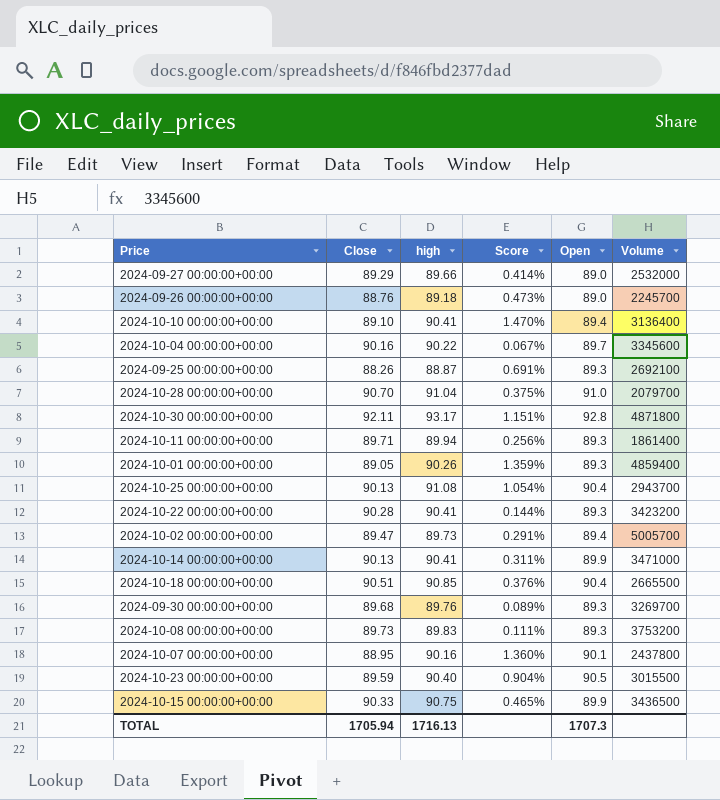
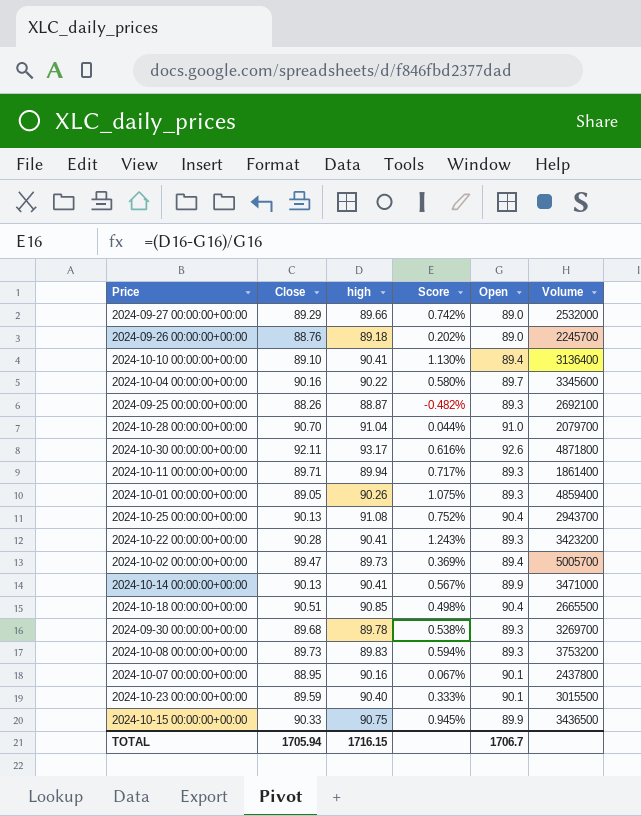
column Score | formula: ([high] - [Close]) / [Close] -> ([high] - [Open]) / [Open]
2024-10-30 00:00:00+00:00 | Open: 92.8 -> 92.6
2024-09-30 00:00:00+00:00 | high: 89.76 -> 89.78
2024-10-23 00:00:00+00:00 | Open: 90.5 -> 90.1
TOTAL | high: 1716.13 -> 1716.15
TOTAL | Open: 1707.3 -> 1706.7

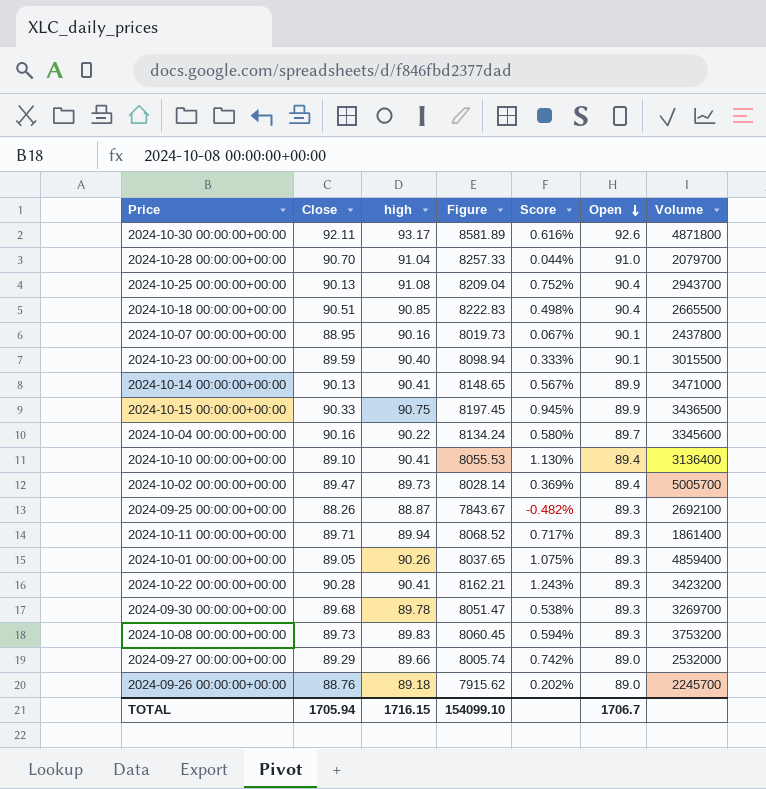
row order: none -> Open descending
column Figure | formula: none -> [Close] * [high]

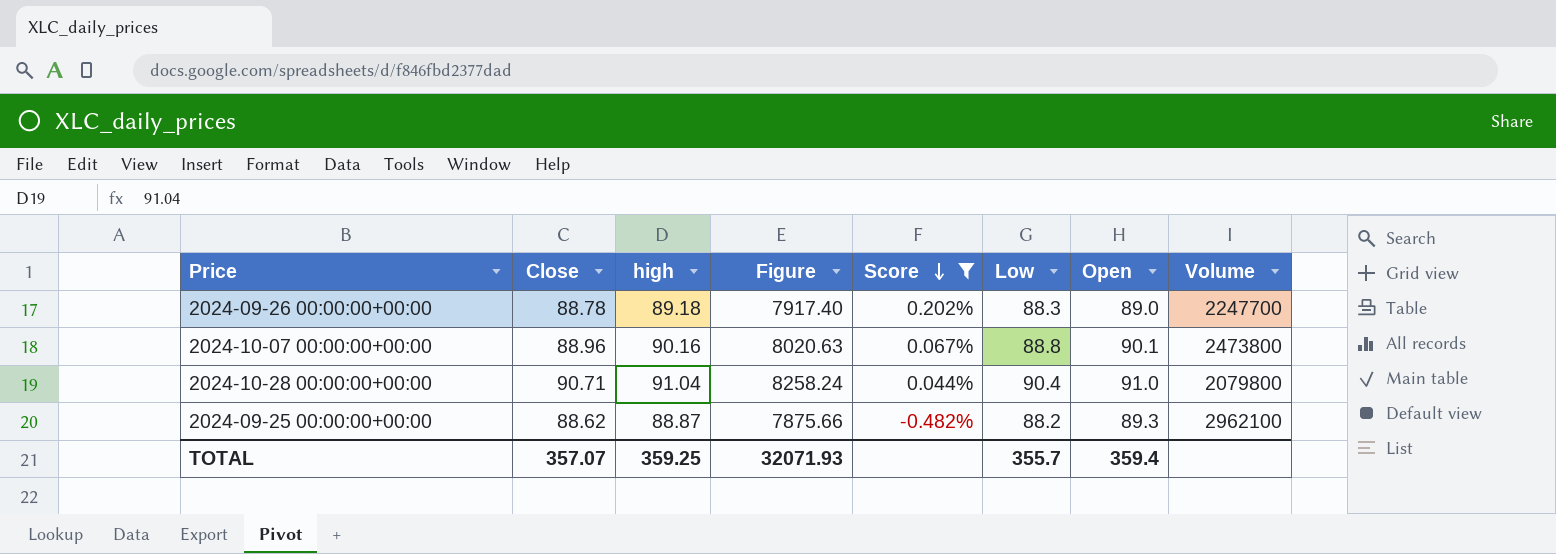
filter: none -> Score <= 0.202%
row order: Open descending -> Score descending
column Low | position: none -> 6
2024-09-26 00:00:00+00:00 | Close: 88.76 -> 88.78
2024-09-26 00:00:00+00:00 | Figure: 7915.62 -> 7917.40
2024-09-26 00:00:00+00:00 | Volume: 2245700 -> 2247700
2024-10-07 00:00:00+00:00 | Close: 88.95 -> 88.96
2024-10-07 00:00:00+00:00 | Figure: 8019.73 -> 8020.63
2024-10-07 00:00:00+00:00 | Volume: 2437800 -> 2473800
2024-10-28 00:00:00+00:00 | Close: 90.70 -> 90.71
2024-10-28 00:00:00+00:00 | Figure: 8257.33 -> 8258.24
2024-10-28 00:00:00+00:00 | Volume: 2079700 -> 2079800
2024-09-25 00:00:00+00:00 | Close: 88.26 -> 88.62
2024-09-25 00:00:00+00:00 | Figure: 7843.67 -> 7875.66
2024-09-25 00:00:00+00:00 | Volume: 2692100 -> 2962100
TOTAL | Close: 1705.94 -> 357.07
TOTAL | high: 1716.15 -> 359.25
TOTAL | Figure: 154099.10 -> 32071.93
TOTAL | Open: 1706.7 -> 359.4

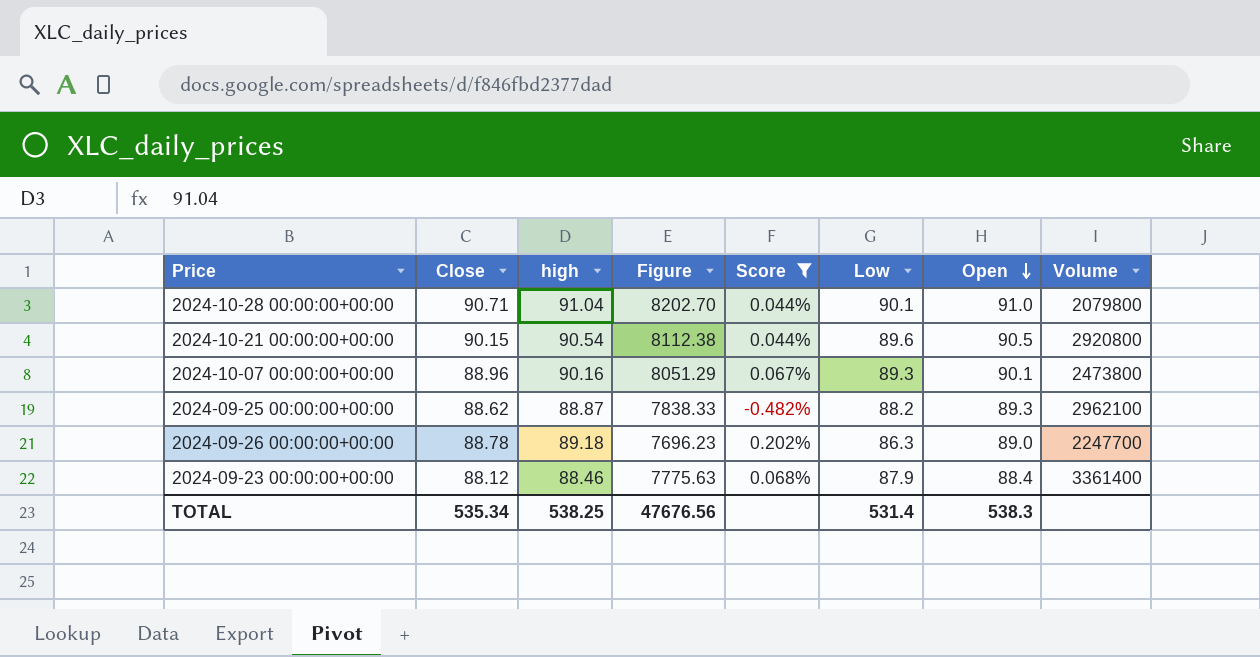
row order: Score descending -> Open descending
column Figure | formula: [Close] * [high] -> [high] * [Low]
2024-10-28 00:00:00+00:00 | Low: 90.4 -> 90.1
row 2024-10-21 00:00:00+00:00: none -> 90.15 | 90.54 | 8112.38 | 0.044% | 89.6 | 90.5 | 2920800
2024-10-07 00:00:00+00:00 | Low: 88.8 -> 89.3
2024-09-26 00:00:00+00:00 | Low: 88.3 -> 86.3
row 2024-09-23 00:00:00+00:00: none -> 88.12 | 88.46 | 7775.63 | 0.068% | 87.9 | 88.4 | 3361400
TOTAL | Close: 357.07 -> 535.34
TOTAL | high: 359.25 -> 538.25
TOTAL | Figure: 32071.93 -> 47676.56
TOTAL | Low: 355.7 -> 531.4
TOTAL | Open: 359.4 -> 538.3

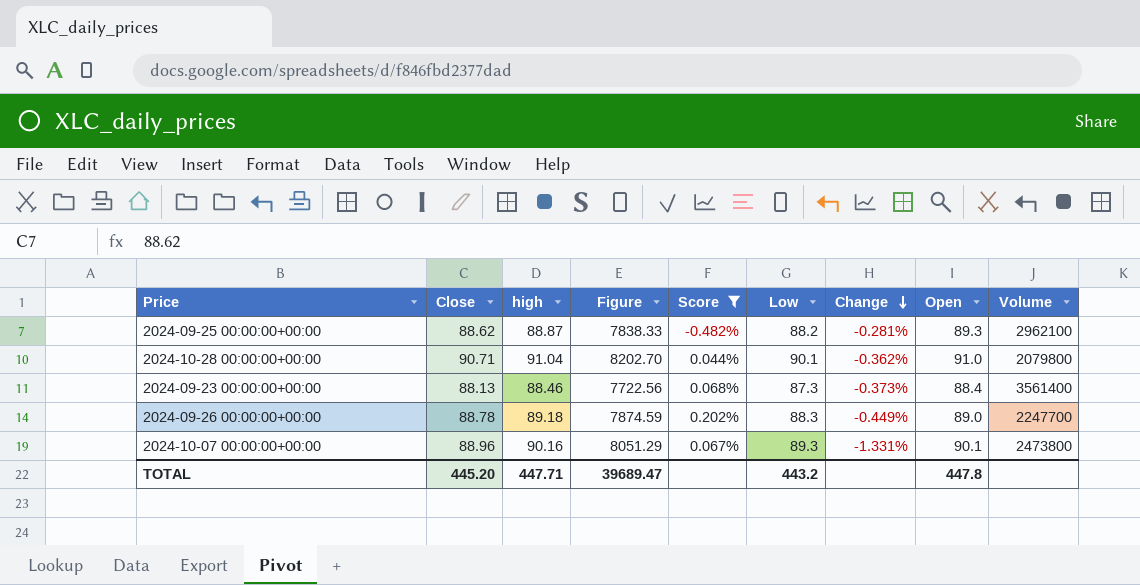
row order: Open descending -> Change descending
column Change | formula: none -> ([Close] - [high]) / [high]
row 2024-10-21 00:00:00+00:00: 90.15 | 90.54 | 8112.38 | 0.044% | 89.6 | 90.5 | 2920800 -> none
2024-09-23 00:00:00+00:00 | Close: 88.12 -> 88.13
2024-09-23 00:00:00+00:00 | Figure: 7775.63 -> 7722.56
2024-09-23 00:00:00+00:00 | Low: 87.9 -> 87.3
2024-09-23 00:00:00+00:00 | Volume: 3361400 -> 3561400
2024-09-26 00:00:00+00:00 | Figure: 7696.23 -> 7874.59
2024-09-26 00:00:00+00:00 | Low: 86.3 -> 88.3
TOTAL | Close: 535.34 -> 445.20
TOTAL | high: 538.25 -> 447.71
TOTAL | Figure: 47676.56 -> 39689.47
TOTAL | Low: 531.4 -> 443.2
TOTAL | Open: 538.3 -> 447.8

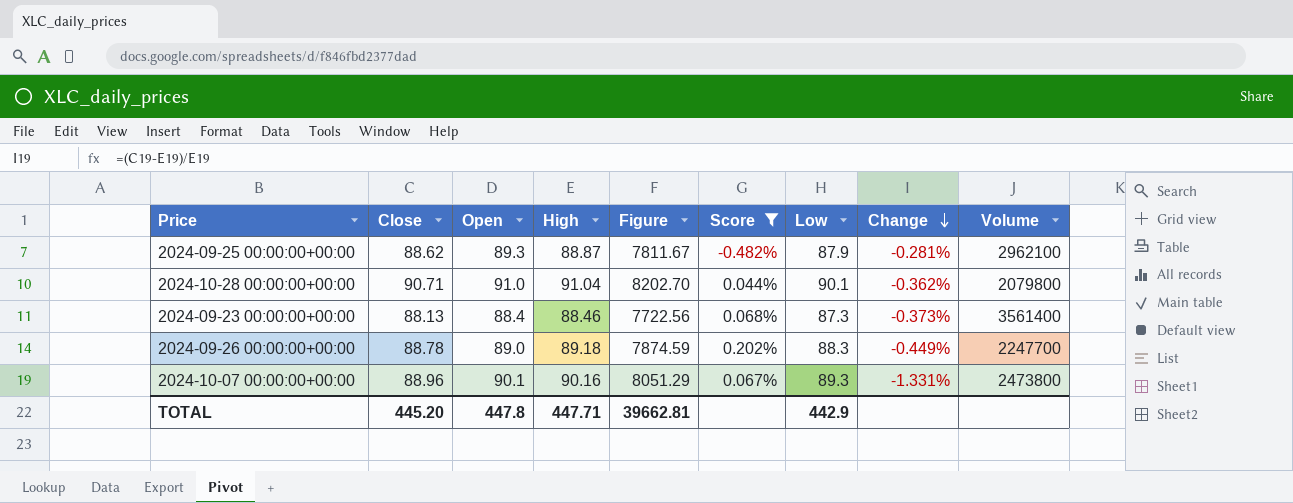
column Open | position: 8 -> 3
column name: high -> High
2024-09-25 00:00:00+00:00 | Figure: 7838.33 -> 7811.67
2024-09-25 00:00:00+00:00 | Low: 88.2 -> 87.9
TOTAL | Figure: 39689.47 -> 39662.81
TOTAL | Low: 443.2 -> 442.9

